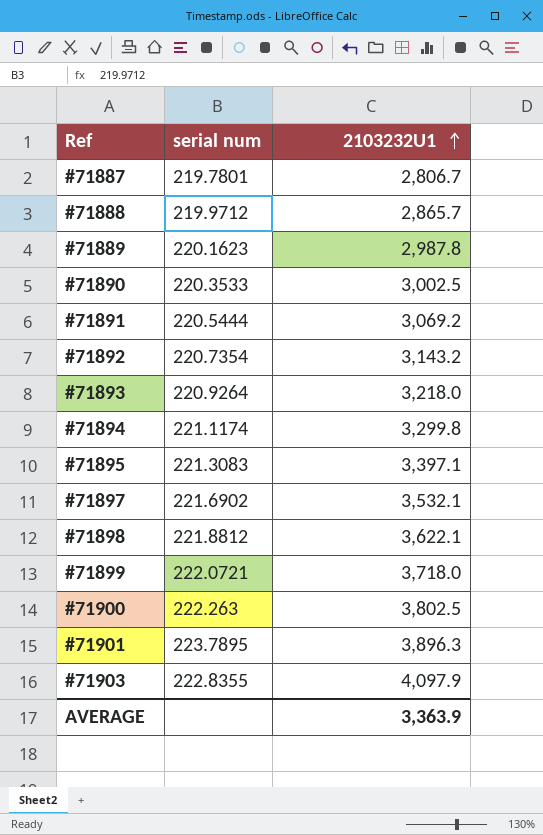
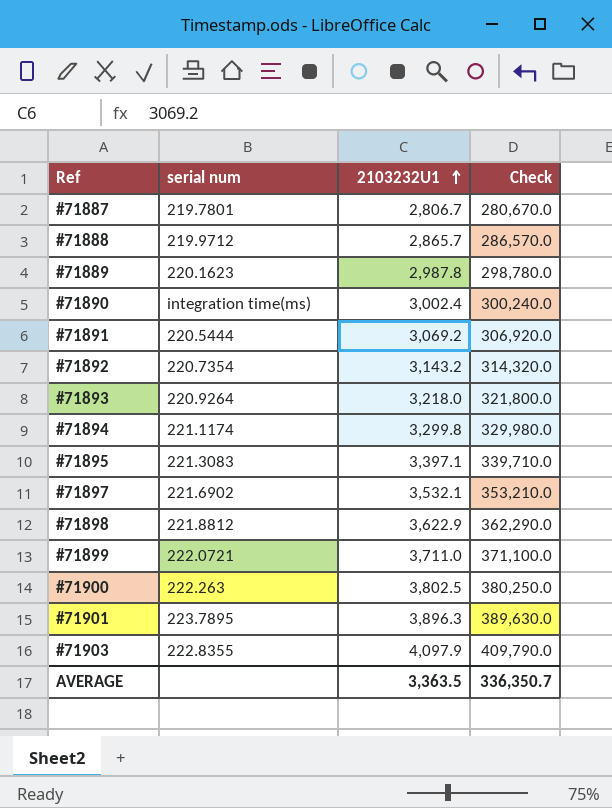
column Check | formula: none -> [2103232U1] * 100
#71890 | serial num: 220.3533 -> integration time(ms)
#71890 | 2103232U1: 3,002.5 -> 3,002.4
#71898 | 2103232U1: 3,622.1 -> 3,622.9
#71899 | 2103232U1: 3,718.0 -> 3,711.0
AVERAGE | 2103232U1: 3,363.9 -> 3,363.5

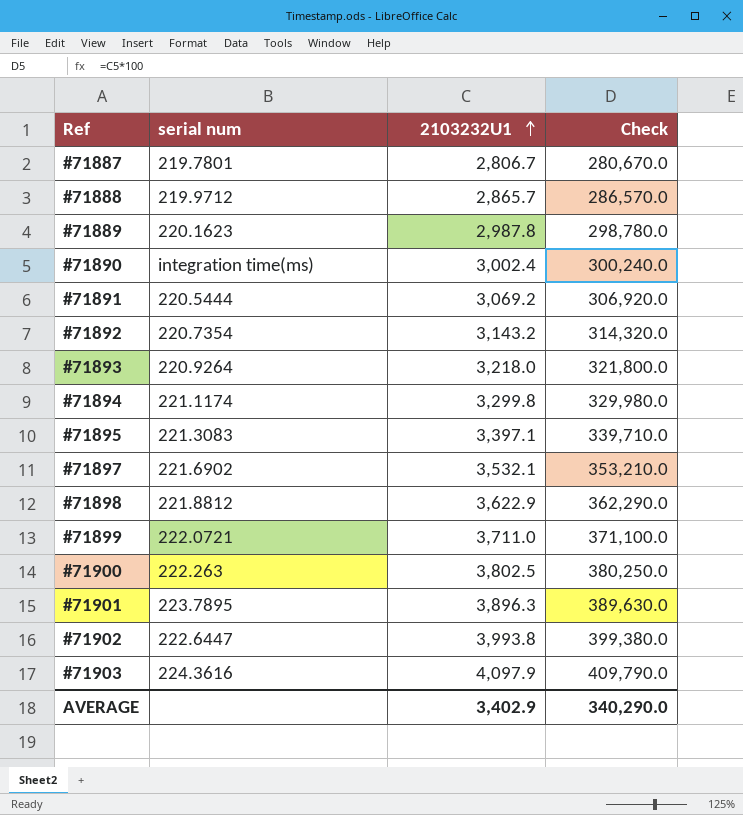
row #71902: none -> 222.6447 | 3,993.8 | 399,380.0
#71903 | serial num: 222.8355 -> 224.3616
AVERAGE | 2103232U1: 3,363.5 -> 3,402.9
AVERAGE | Check: 336,350.7 -> 340,290.0

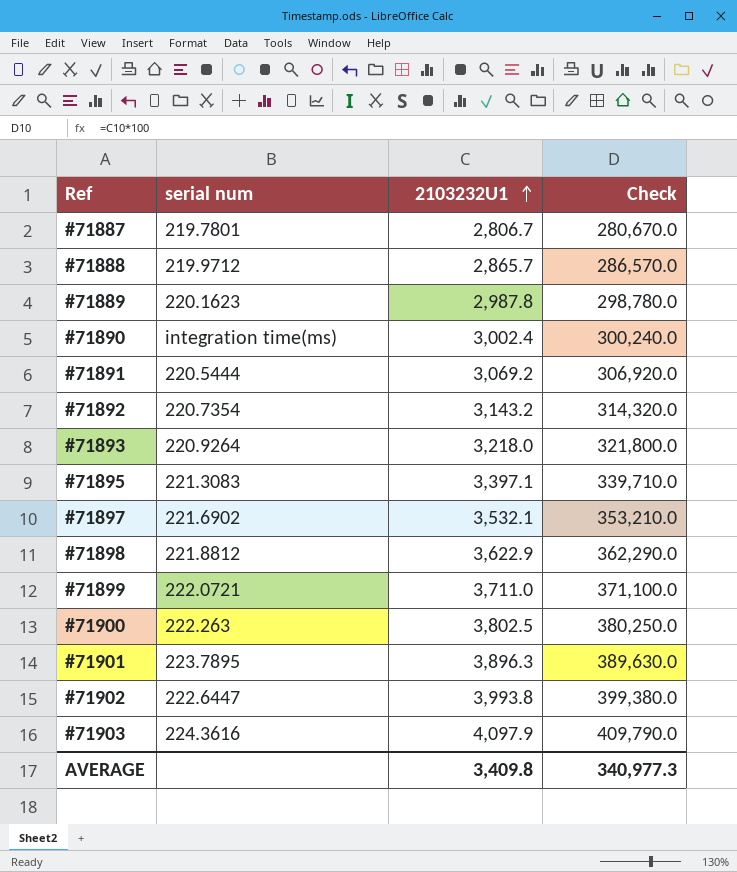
row #71894: 221.1174 | 3,299.8 | 329,980.0 -> none
AVERAGE | 2103232U1: 3,402.9 -> 3,409.8
AVERAGE | Check: 340,290.0 -> 340,977.3

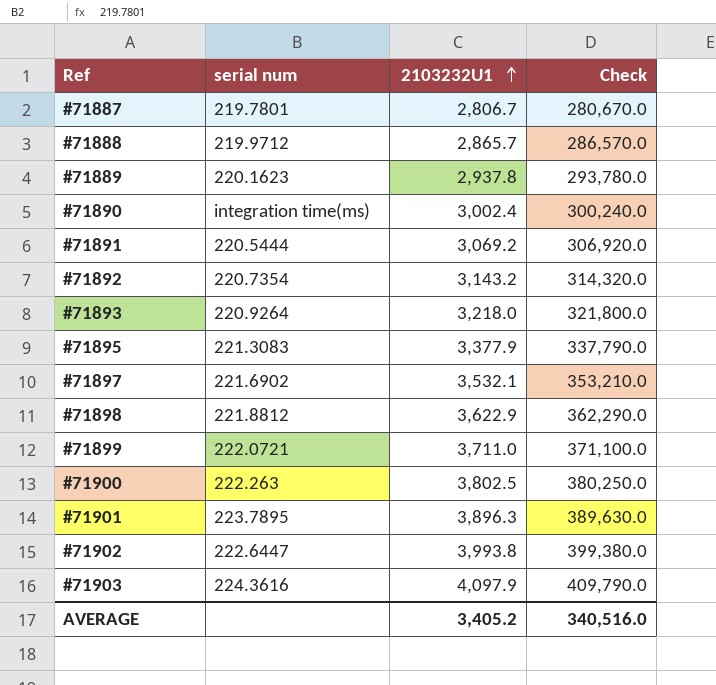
#71889 | 2103232U1: 2,987.8 -> 2,937.8
#71889 | Check: 298,780.0 -> 293,780.0
#71895 | 2103232U1: 3,397.1 -> 3,377.9
#71895 | Check: 339,710.0 -> 337,790.0
AVERAGE | 2103232U1: 3,409.8 -> 3,405.2
AVERAGE | Check: 340,977.3 -> 340,516.0

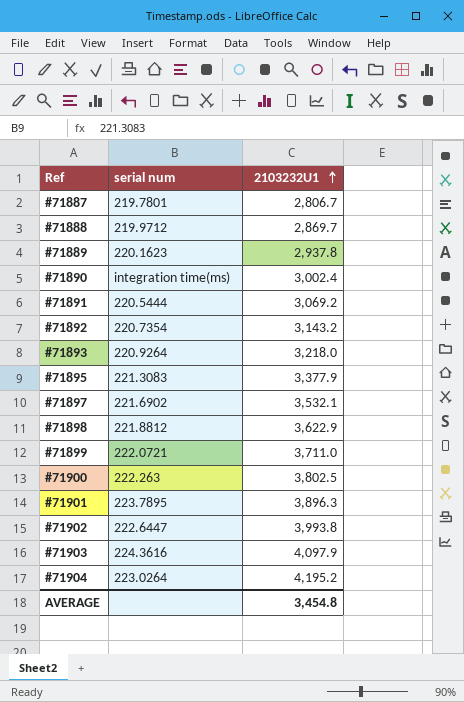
column Check | formula: [2103232U1] * 100 -> none
#71888 | 2103232U1: 2,865.7 -> 2,869.7
row #71904: none -> 223.0264 | 4,195.2
AVERAGE | 2103232U1: 3,405.2 -> 3,454.8

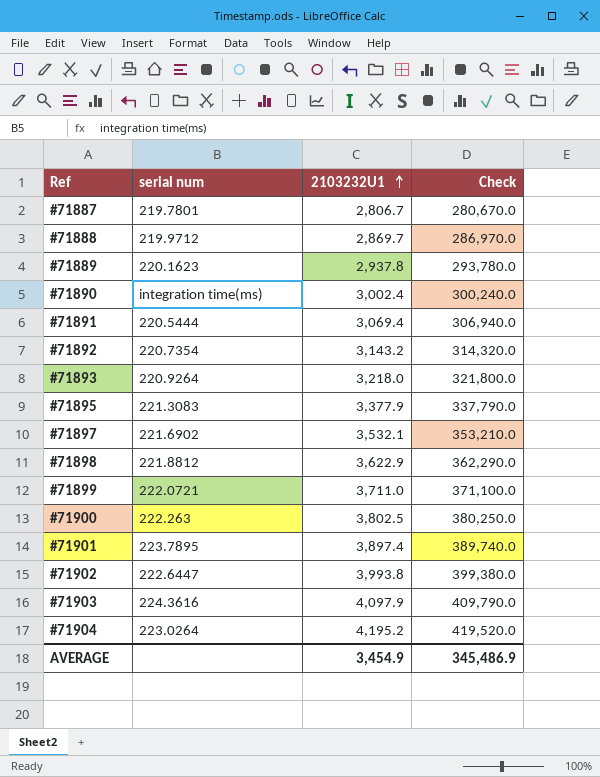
column Check | formula: none -> [2103232U1] * 100
#71891 | 2103232U1: 3,069.2 -> 3,069.4
#71901 | 2103232U1: 3,896.3 -> 3,897.4
AVERAGE | 2103232U1: 3,454.8 -> 3,454.9

